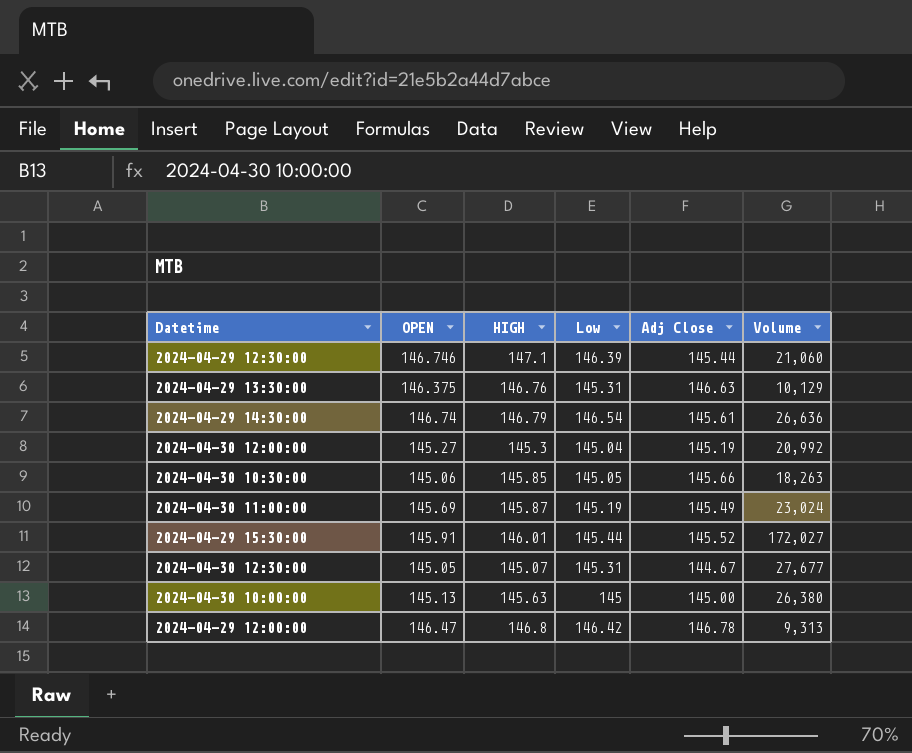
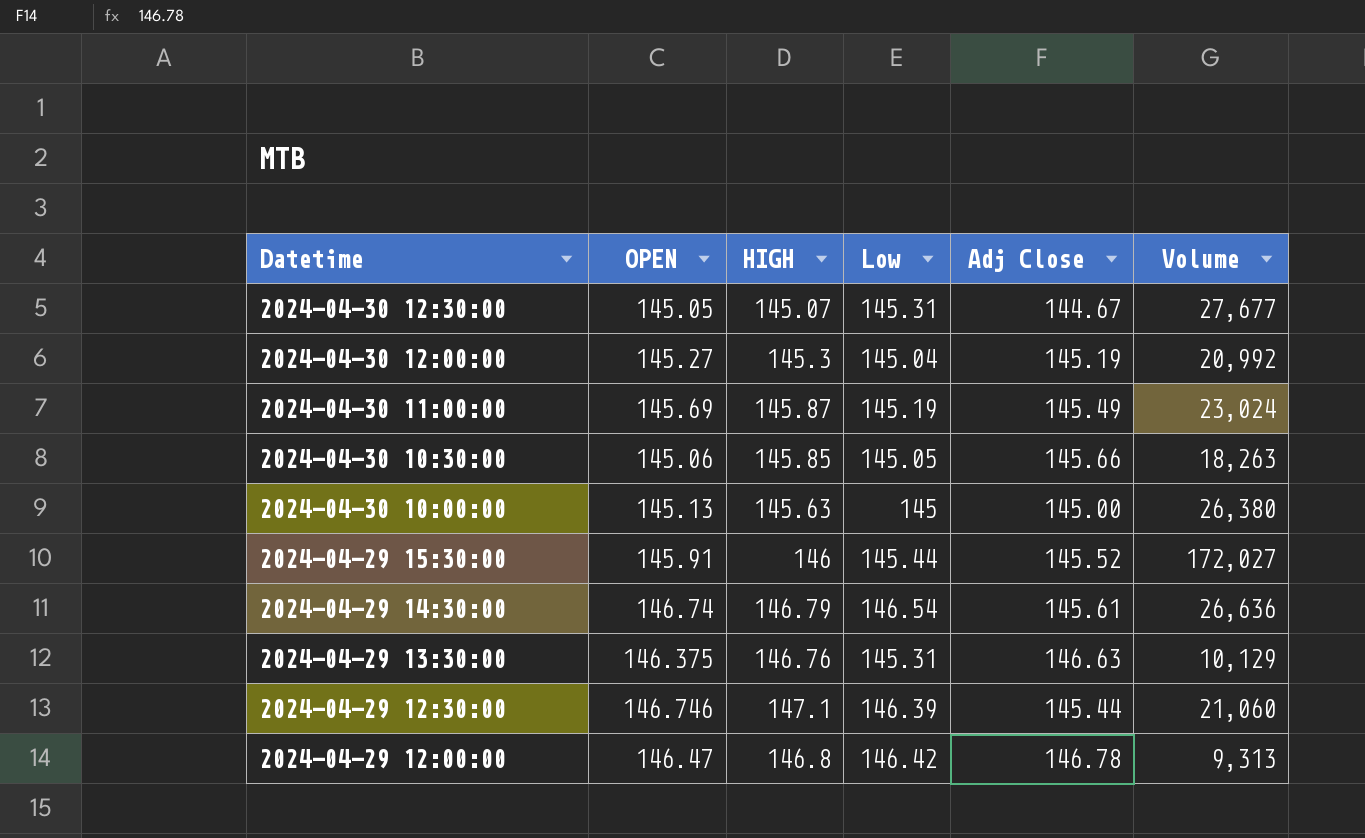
row order: none -> Datetime descending
2024-04-29 15:30:00 | HIGH: 146.01 -> 146

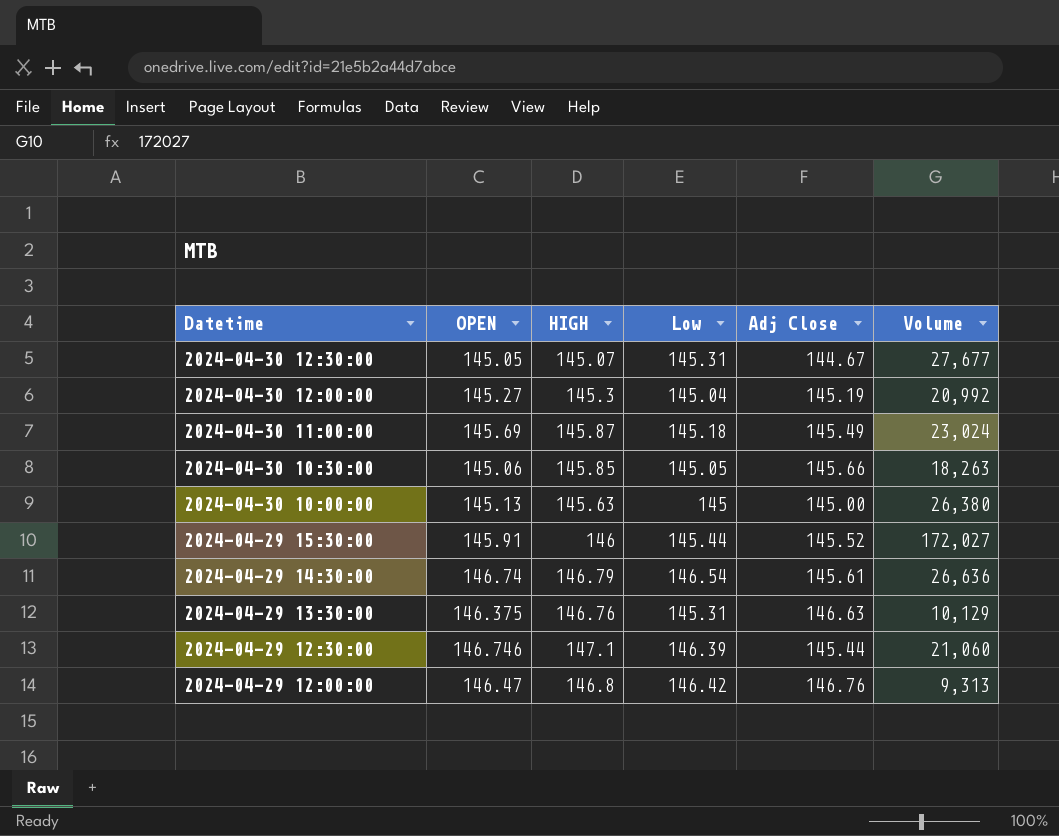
2024-04-30 11:00:00 | Low: 145.19 -> 145.18
2024-04-29 12:00:00 | Adj Close: 146.78 -> 146.76

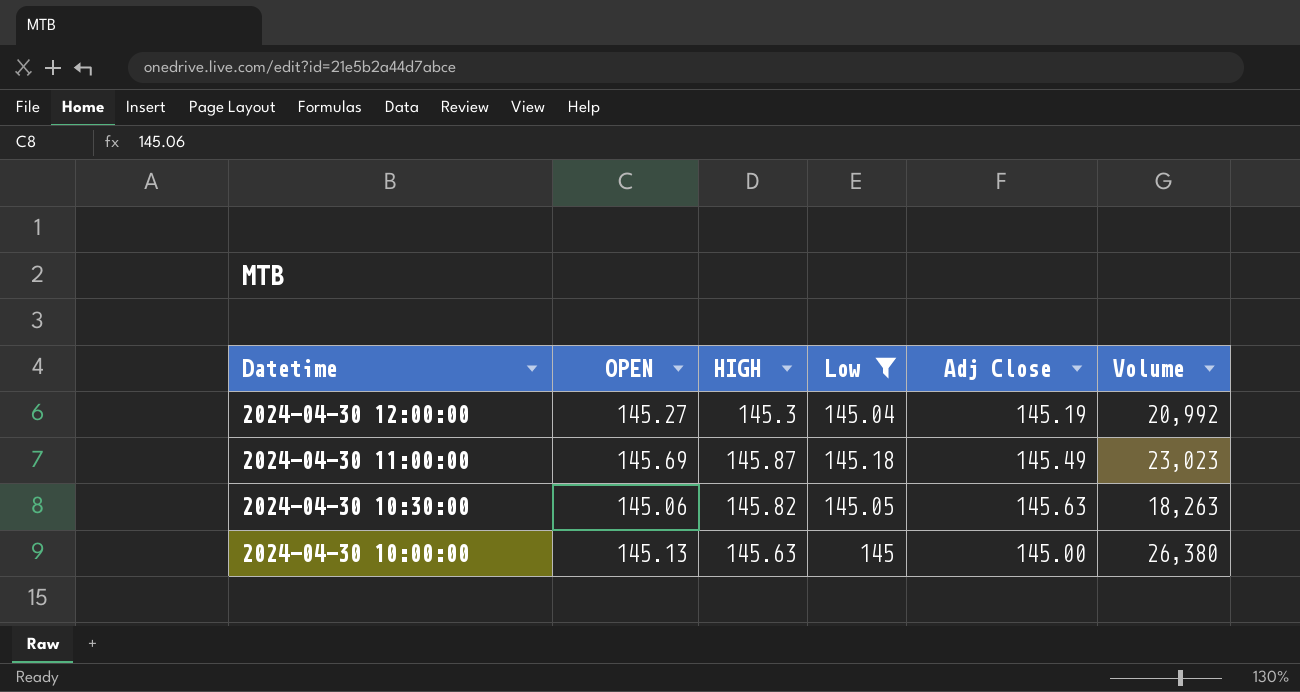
filter: none -> Low <= 145.18
2024-04-30 11:00:00 | Volume: 23,024 -> 23,023
2024-04-30 10:30:00 | HIGH: 145.85 -> 145.82
2024-04-30 10:30:00 | Adj Close: 145.66 -> 145.63

